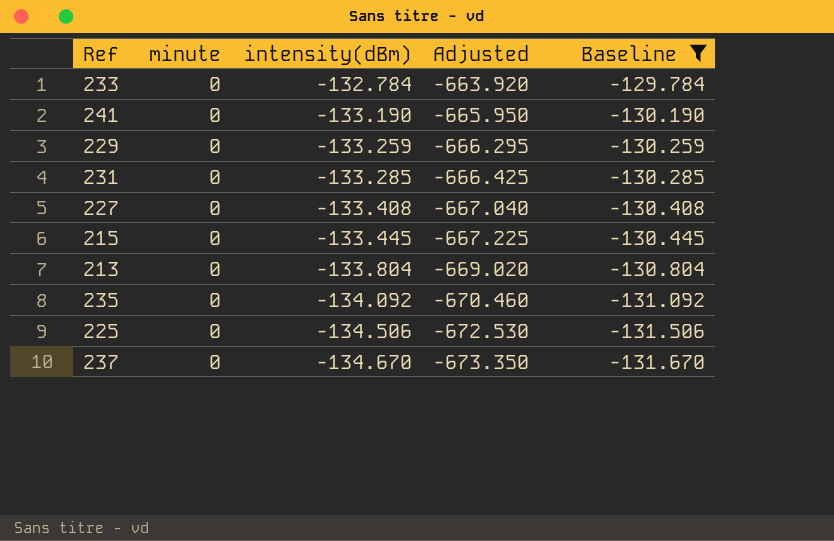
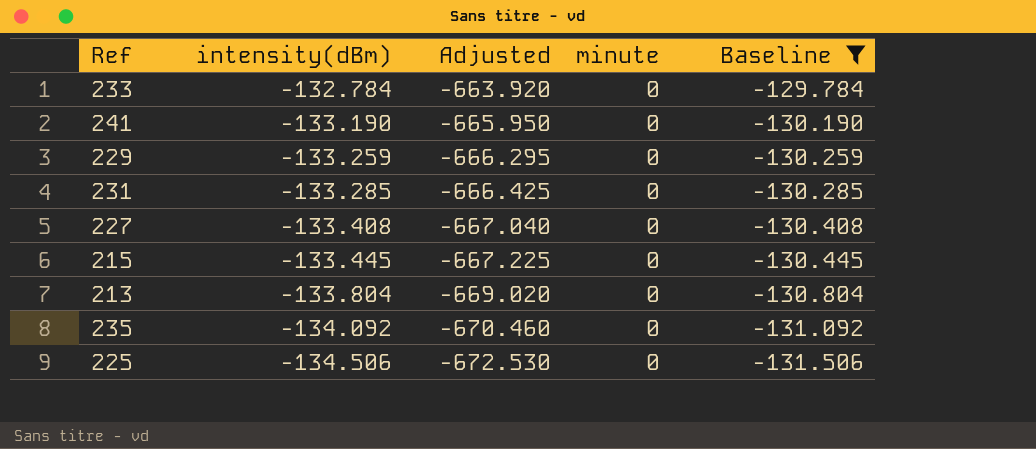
column minute | position: 2 -> 4
row 237: 0 | -134.670 | -673.350 | -131.670 -> none

